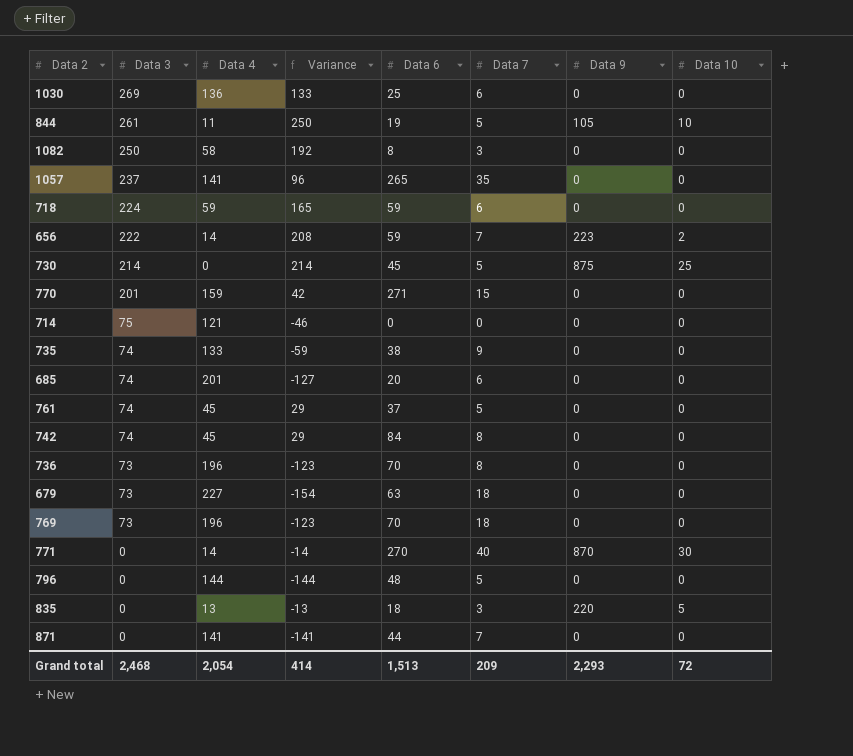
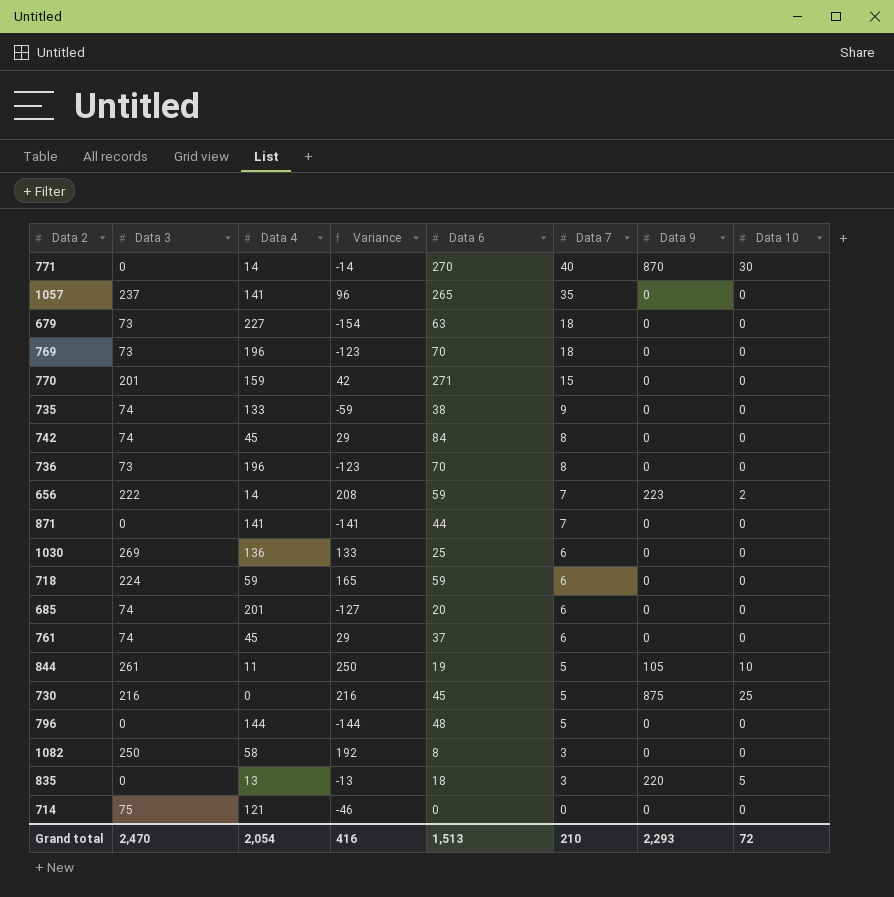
row order: Data 3 descending -> Data 7 descending
761 | Data 7: 5 -> 6
730 | Data 3: 214 -> 216
730 | Variance: 214 -> 216
Grand total | Data 3: 2,468 -> 2,470
Grand total | Variance: 414 -> 416
Grand total | Data 7: 209 -> 210

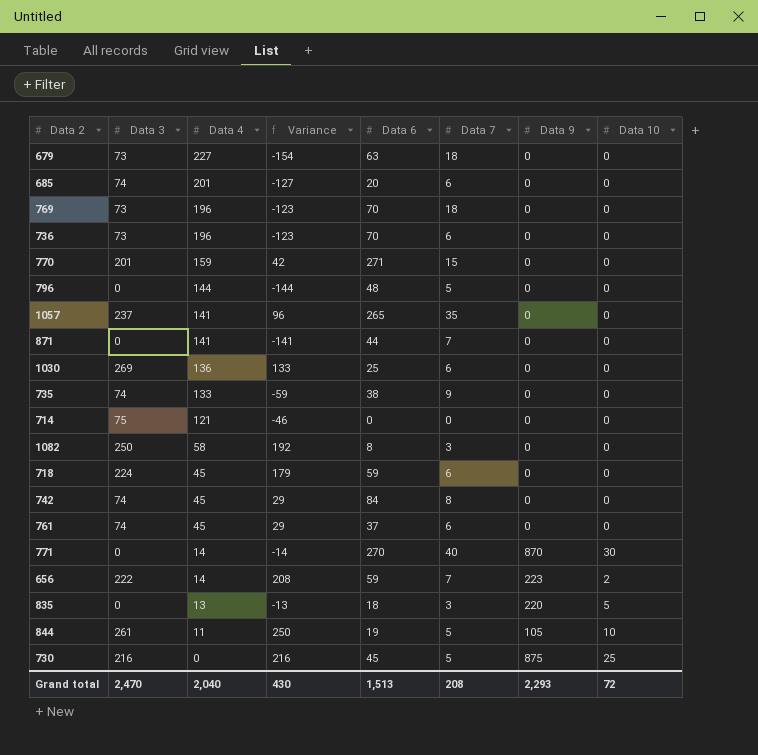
row order: Data 7 descending -> Data 4 descending
736 | Data 7: 8 -> 6
718 | Data 4: 59 -> 45
718 | Variance: 165 -> 179
Grand total | Data 4: 2,054 -> 2,040
Grand total | Variance: 416 -> 430
Grand total | Data 7: 210 -> 208

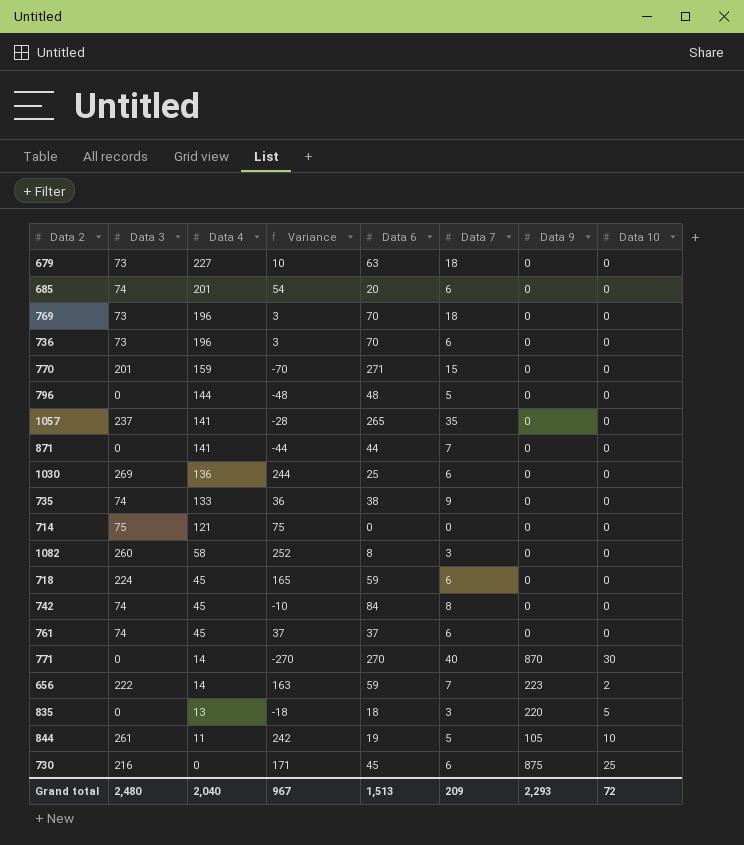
column Variance | formula: [Data 3] - [Data 4] -> [Data 3] - [Data 6]
1082 | Data 3: 250 -> 260
730 | Data 7: 5 -> 6
Grand total | Data 3: 2,470 -> 2,480
Grand total | Variance: 430 -> 967
Grand total | Data 7: 208 -> 209

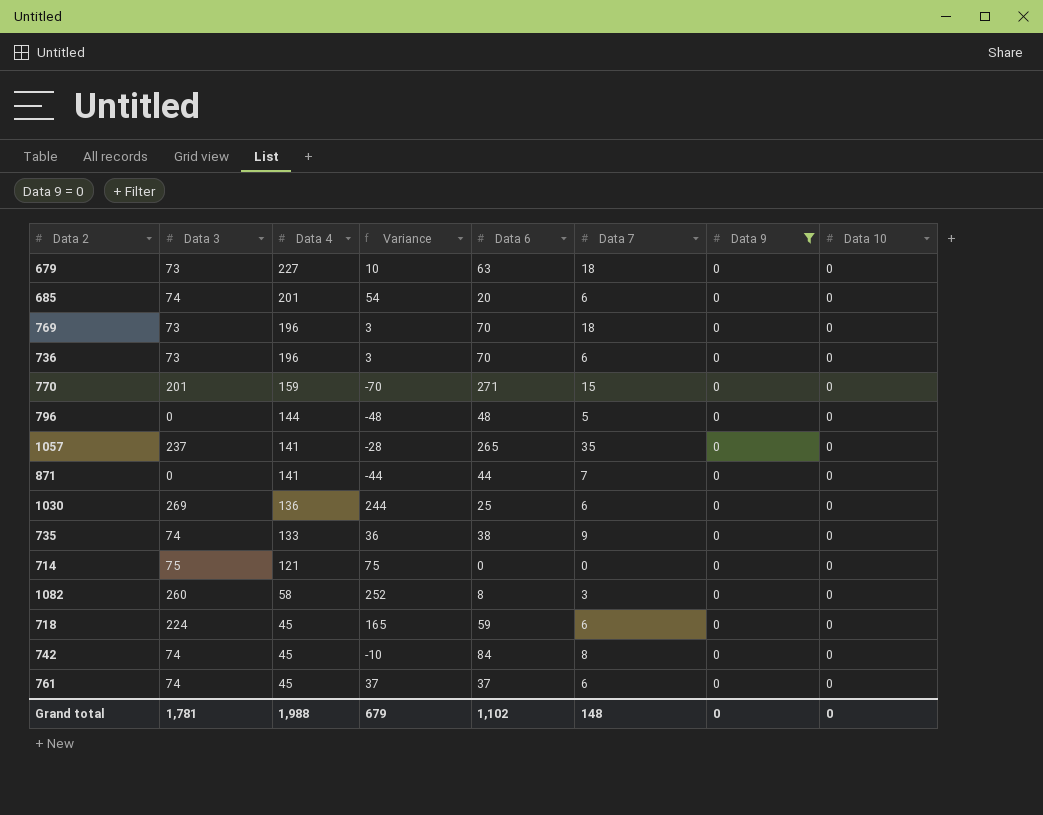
filter: none -> Data 9 = 0
Grand total | Data 3: 2,480 -> 1,781
Grand total | Data 4: 2,040 -> 1,988
Grand total | Variance: 967 -> 679
Grand total | Data 6: 1,513 -> 1,102
Grand total | Data 7: 209 -> 148
Grand total | Data 9: 2,293 -> 0
Grand total | Data 10: 72 -> 0

